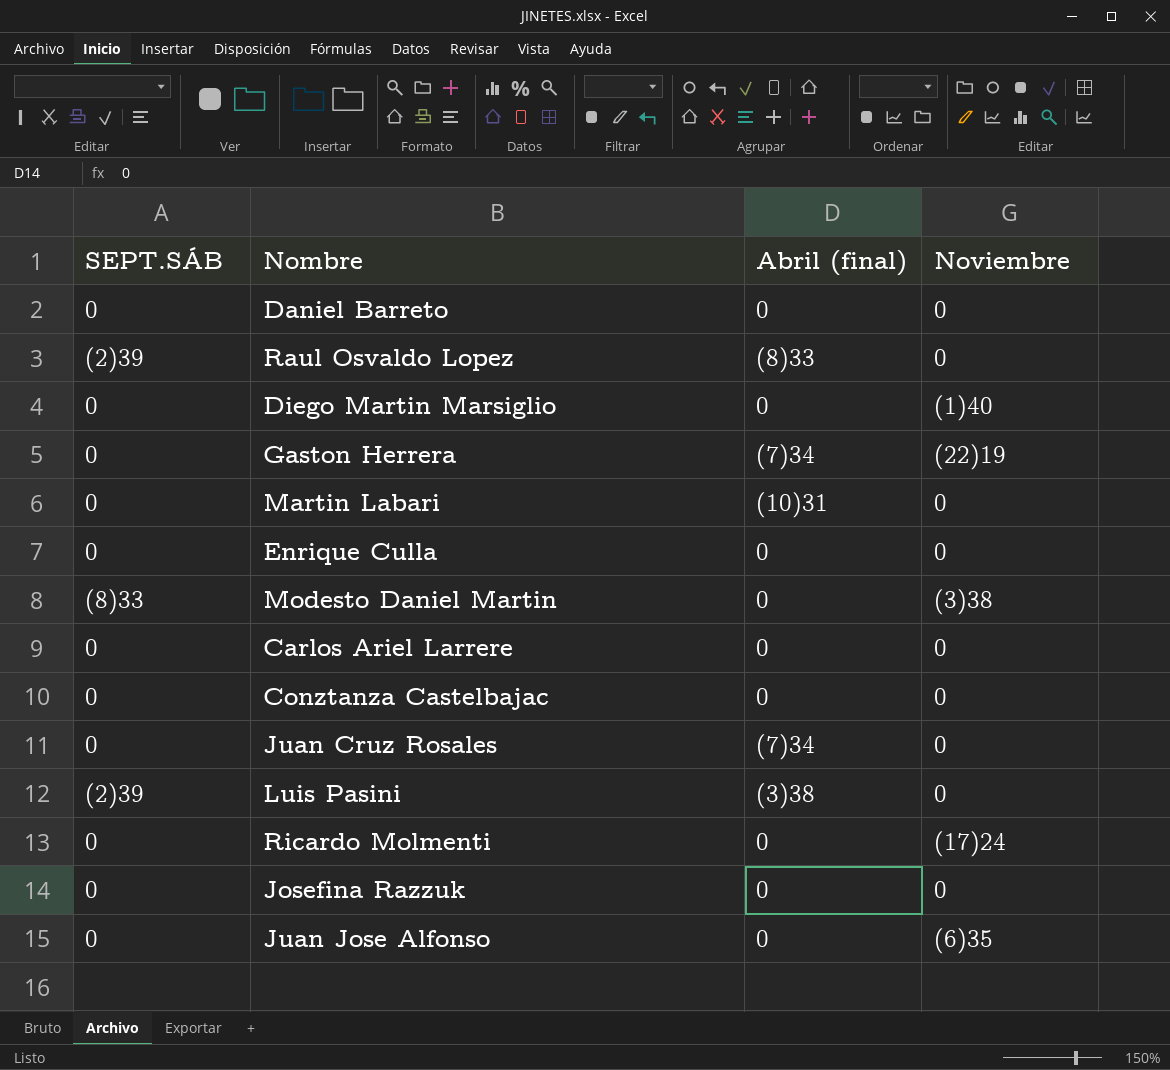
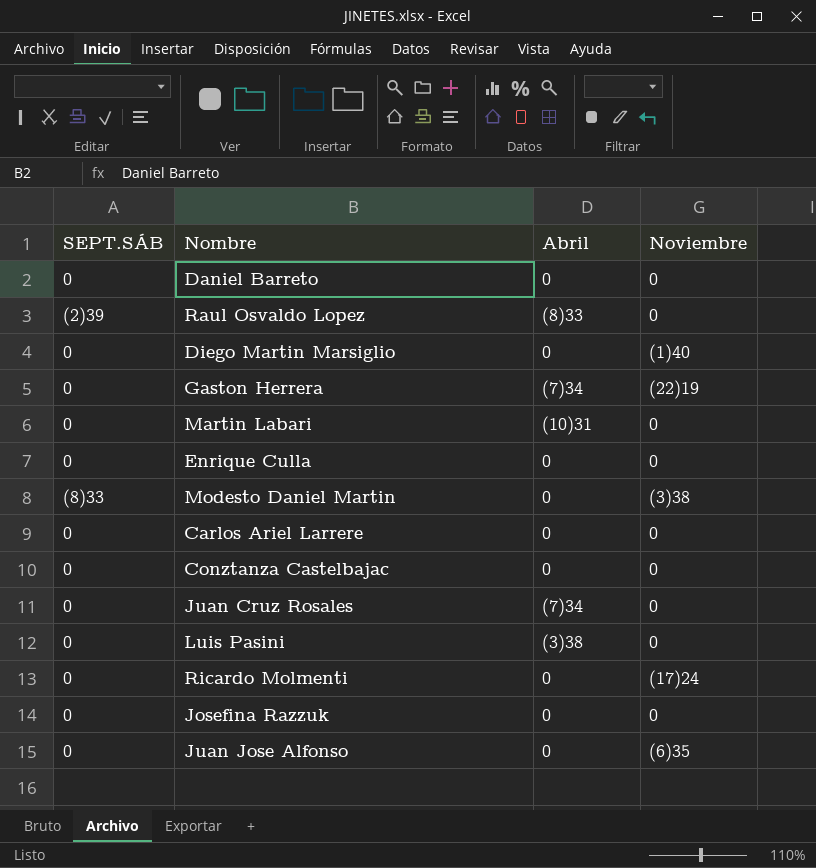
column name: Abril (final) -> Abril
Luis Pasini | SEPT.SÁB: (2)39 -> 0

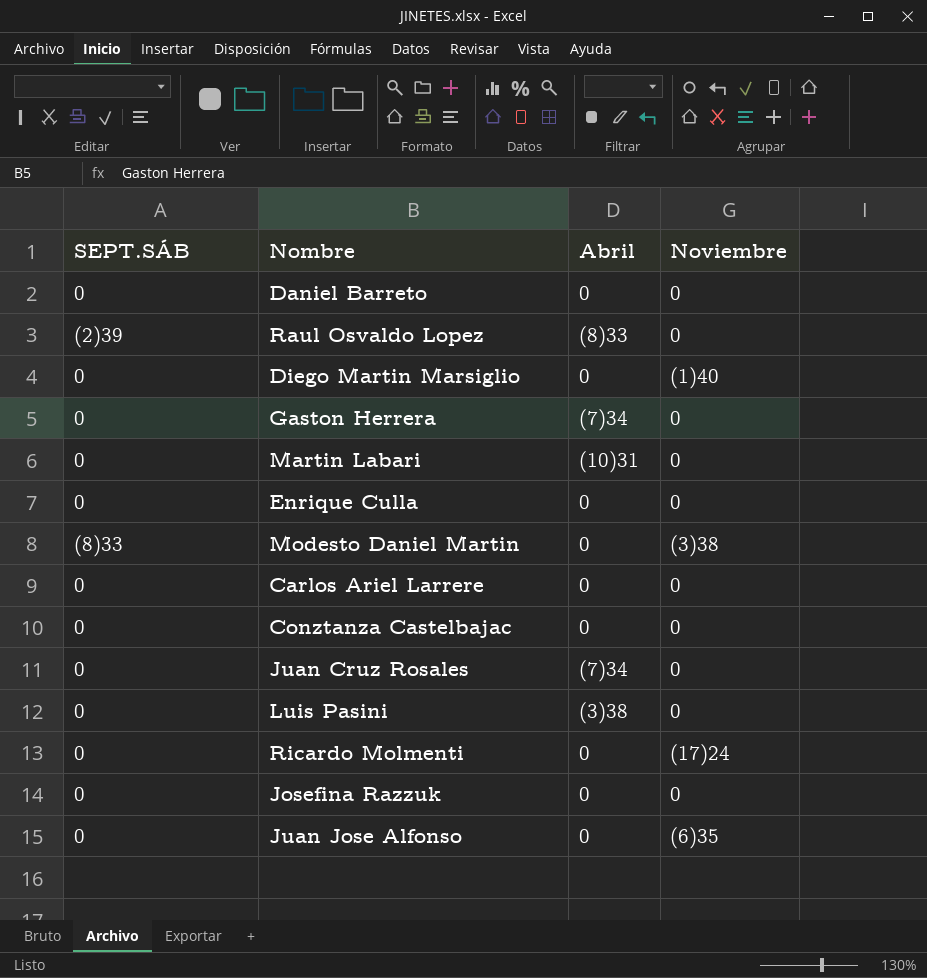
Gaston Herrera | Noviembre: (22)19 -> 0

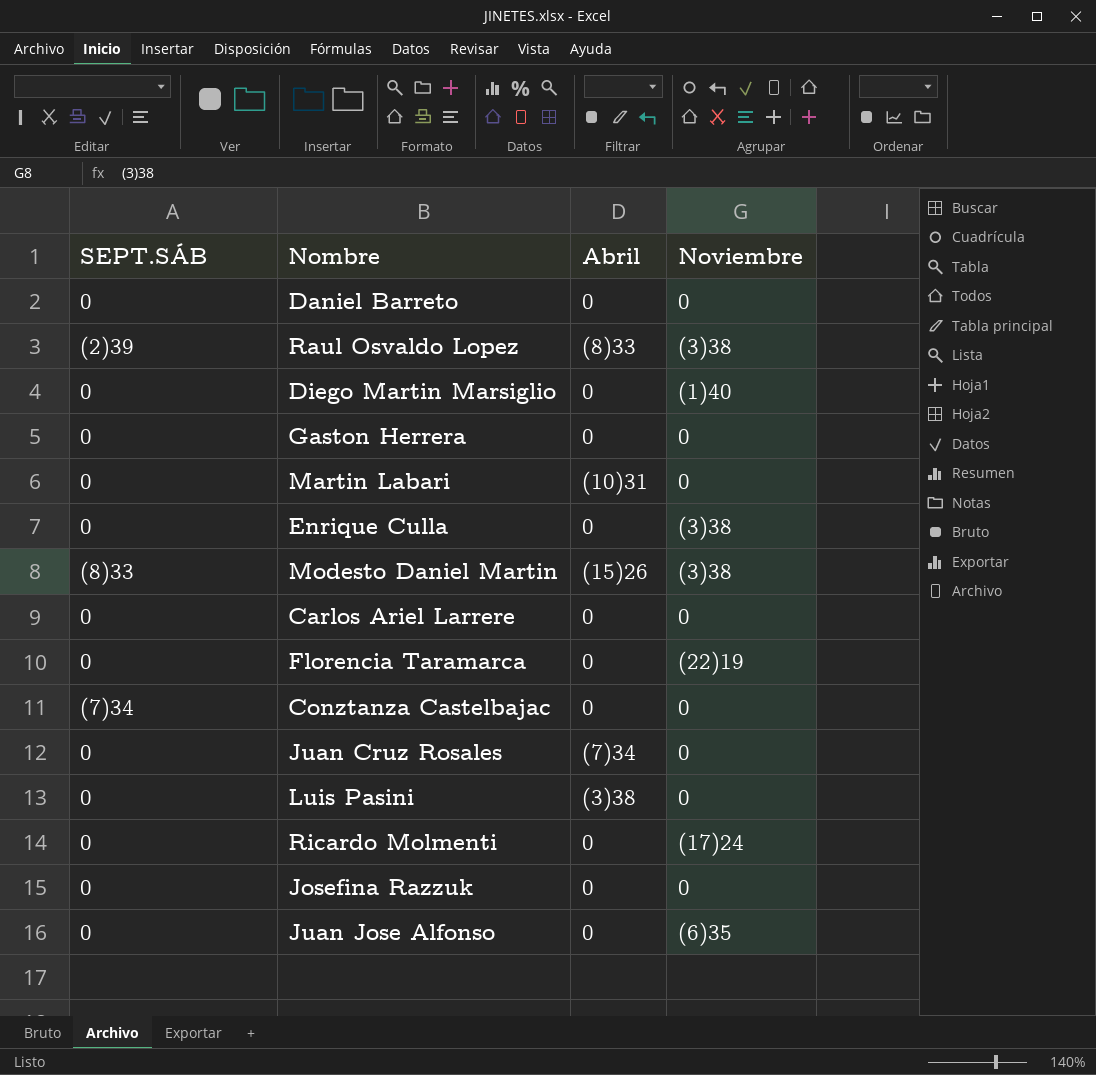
Raul Osvaldo Lopez | Noviembre: 0 -> (3)38
Gaston Herrera | Abril: (7)34 -> 0
Enrique Culla | Noviembre: 0 -> (3)38
Modesto Daniel Martin | Abril: 0 -> (15)26
row Florencia Taramarca: none -> 0 | 0 | (22)19
Conztanza Castelbajac | SEPT.SÁB: 0 -> (7)34

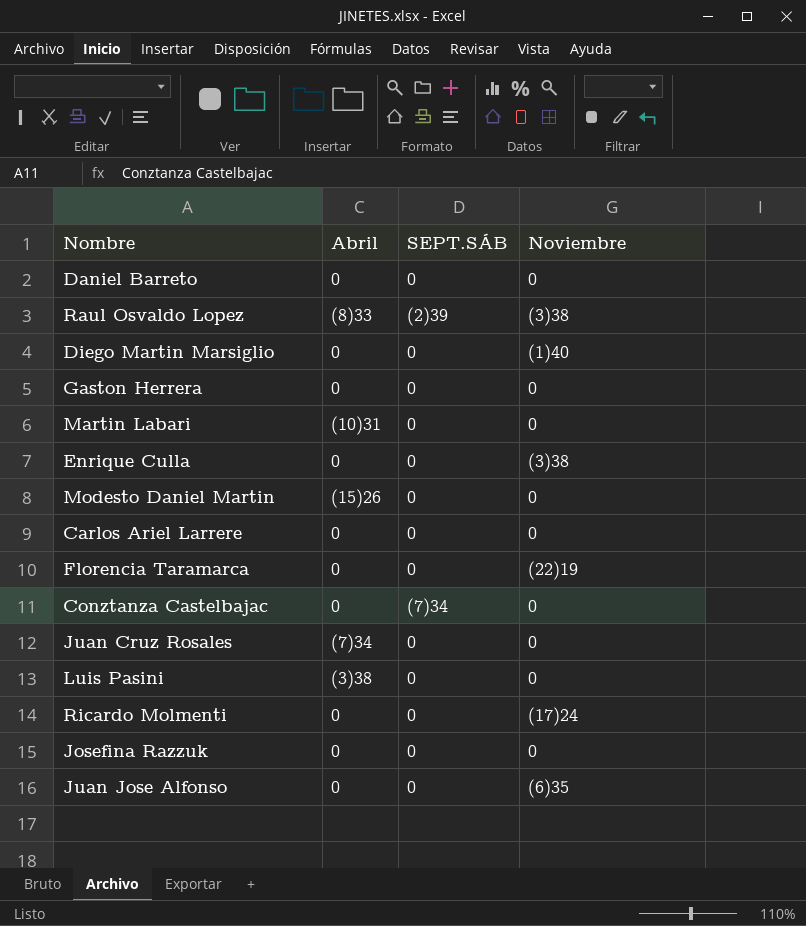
column SEPT.SÁB | position: 1 -> 3
Modesto Daniel Martin | SEPT.SÁB: (8)33 -> 0
Modesto Daniel Martin | Noviembre: (3)38 -> 0

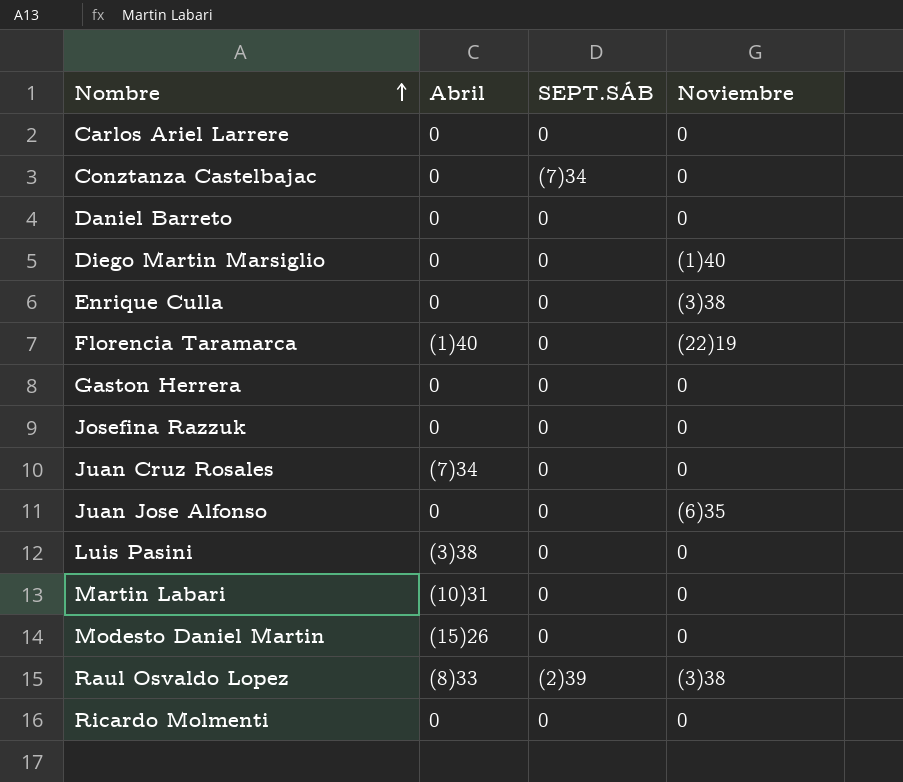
row order: none -> Nombre ascending
Florencia Taramarca | Abril: 0 -> (1)40
Ricardo Molmenti | Noviembre: (17)24 -> 0

